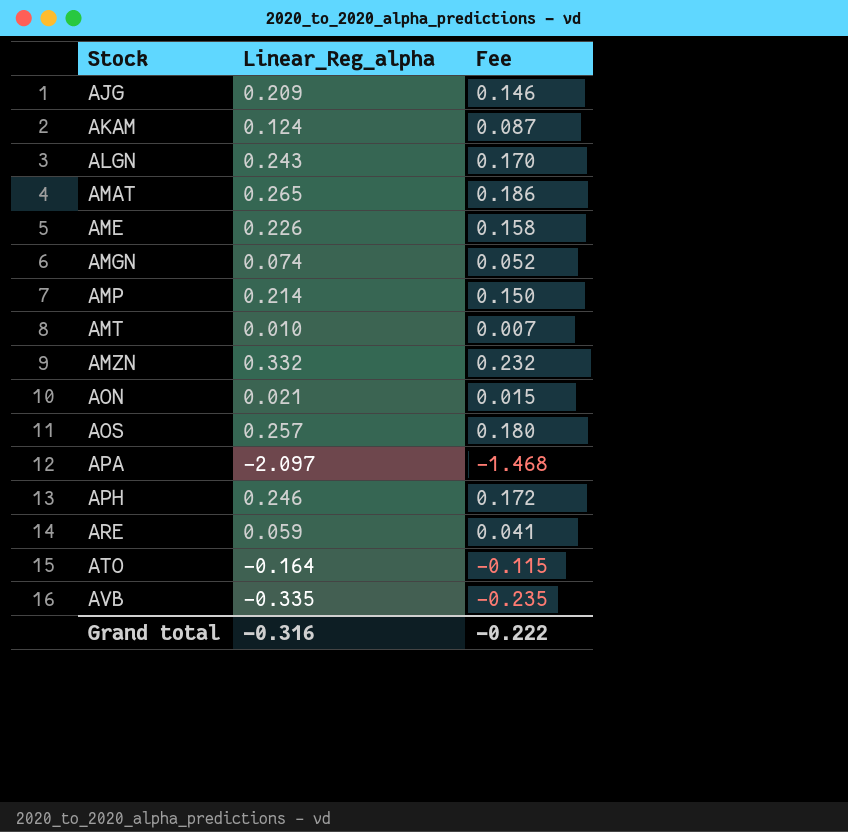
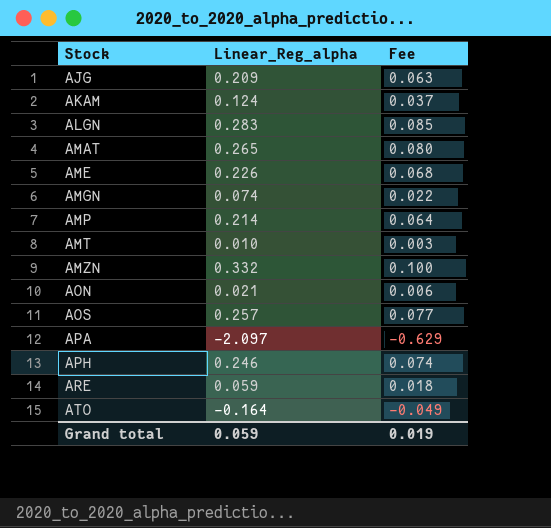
column Fee | formula: [Linear_Reg_alpha] * 0.7 -> [Linear_Reg_alpha] * 0.3
row AVB: -0.335 | -0.235 -> none
ALGN | Linear_Reg_alpha: 0.243 -> 0.283
Grand total | Linear_Reg_alpha: -0.316 -> 0.059
Grand total | Fee: -0.222 -> 0.019

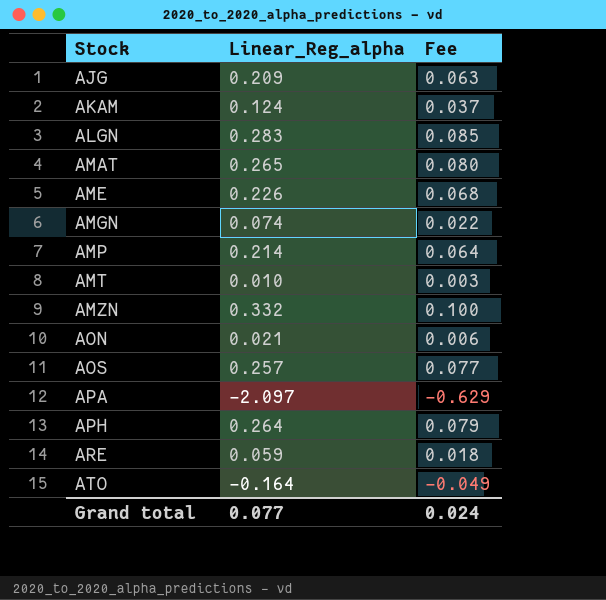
APH | Linear_Reg_alpha: 0.246 -> 0.264
APH | Fee: 0.074 -> 0.079
Grand total | Linear_Reg_alpha: 0.059 -> 0.077
Grand total | Fee: 0.019 -> 0.024

